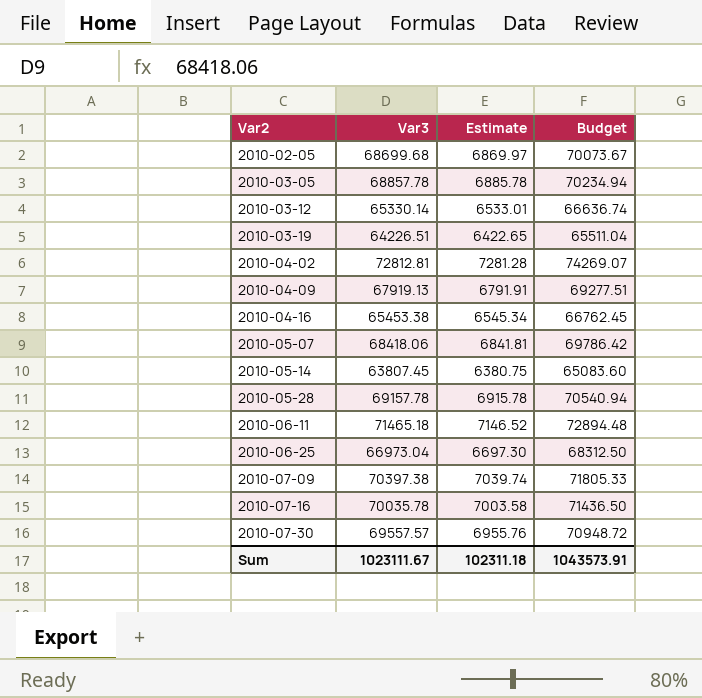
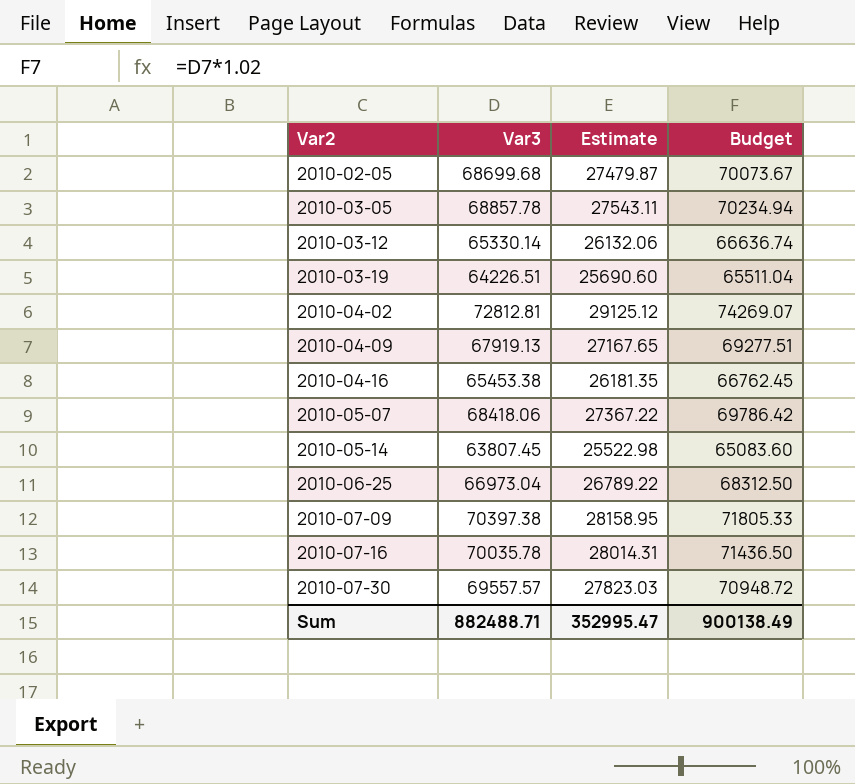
column Estimate | formula: [Var3] * 0.1 -> [Var3] * 0.4
row 2010-05-28: 69157.78 | 6915.78 | 70540.94 -> none
row 2010-06-11: 71465.18 | 7146.52 | 72894.48 -> none
Sum | Var3: 1023111.67 -> 882488.71
Sum | Estimate: 102311.18 -> 352995.47
Sum | Budget: 1043573.91 -> 900138.49

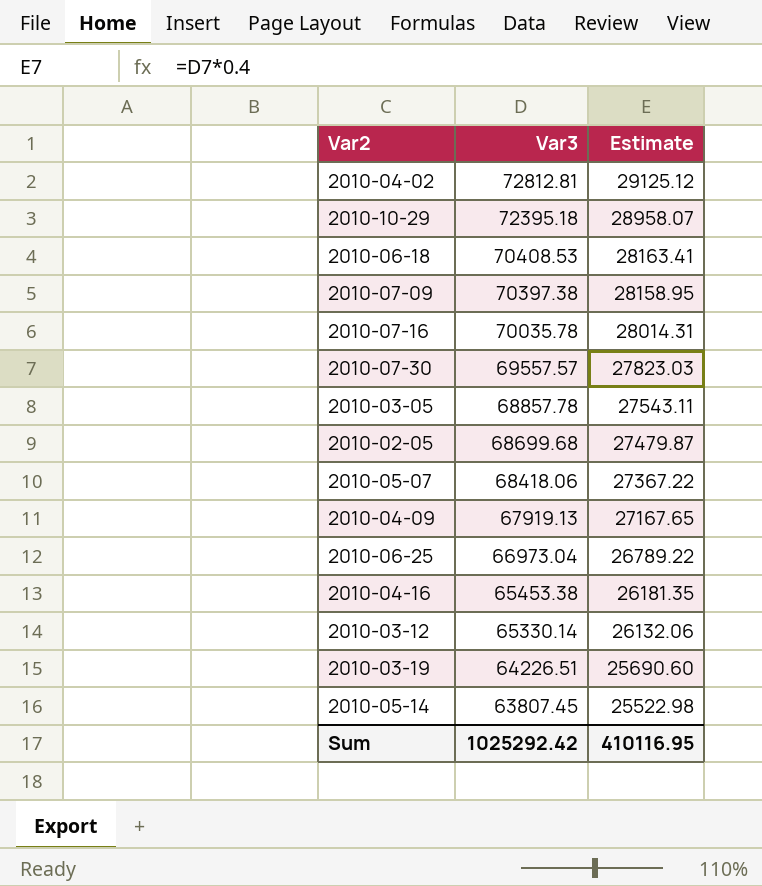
row order: Var2 ascending -> Var3 descending
column Budget | formula: [Var3] * 1.02 -> none
row 2010-10-29: none -> 72395.18 | 28958.07
row 2010-06-18: none -> 70408.53 | 28163.41
Sum | Var3: 882488.71 -> 1025292.42
Sum | Estimate: 352995.47 -> 410116.95

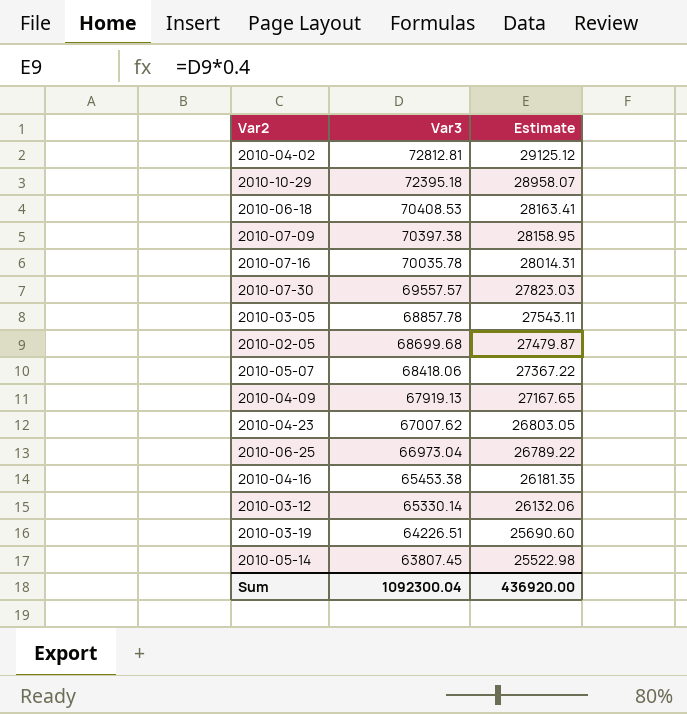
row 2010-04-23: none -> 67007.62 | 26803.05
Sum | Var3: 1025292.42 -> 1092300.04
Sum | Estimate: 410116.95 -> 436920.00

